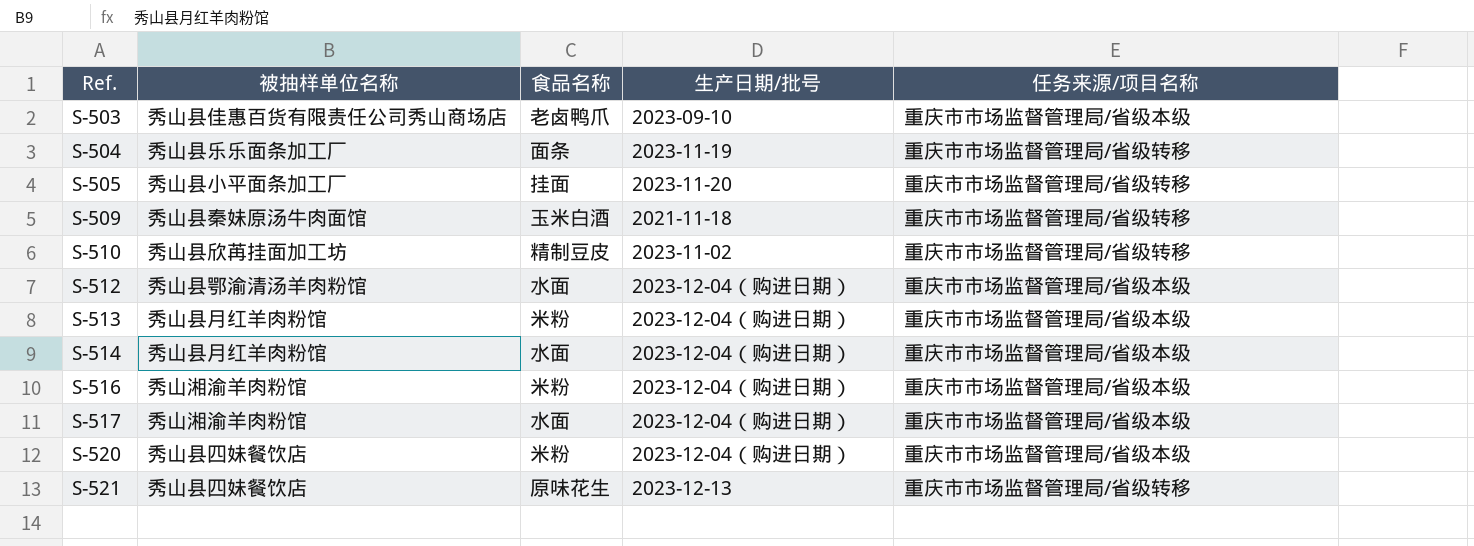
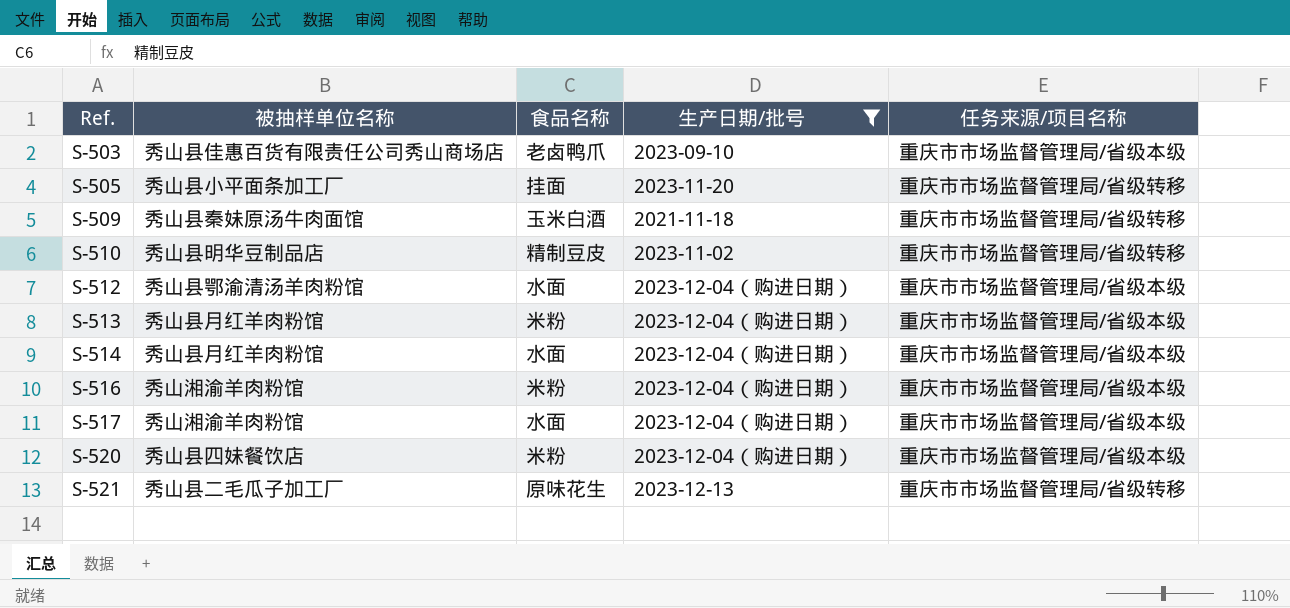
filter: none -> 生产日期/批号 != 2023-11-19
S-510 | 被抽样单位名称: 秀山县欣苒挂面加工坊 -> 秀山县明华豆制品店
S-521 | 被抽样单位名称: 秀山县四妹餐饮店 -> 秀山县二毛瓜子加工厂

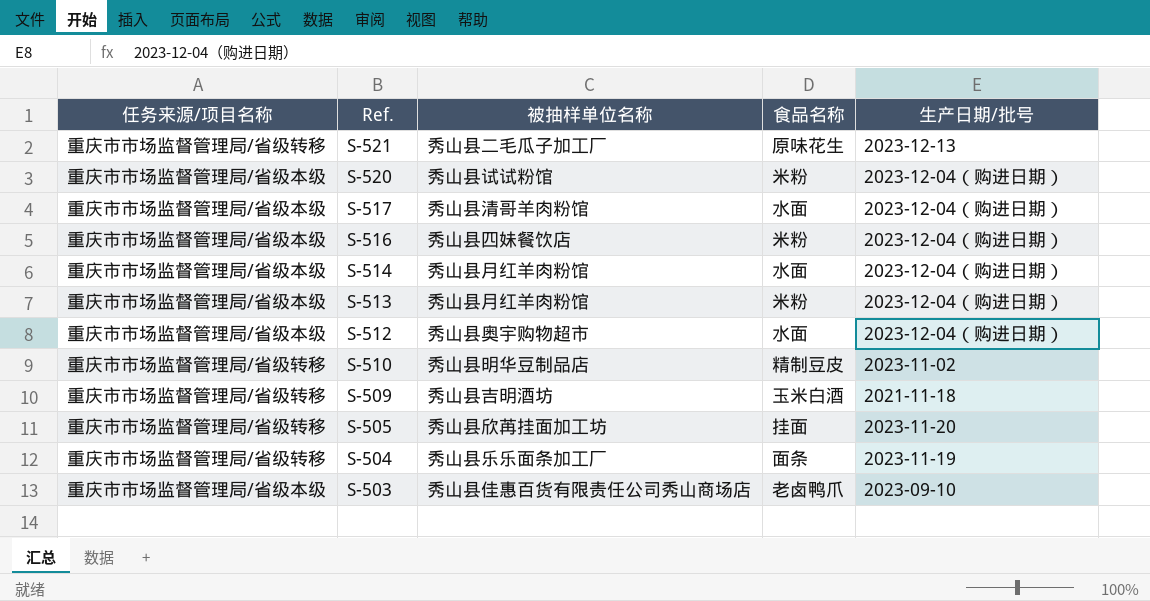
filter: 生产日期/批号 != 2023-11-19 -> none
row order: Ref. ascending -> Ref. descending
column 任务来源/项目名称 | position: 5 -> 1
S-520 | 被抽样单位名称: 秀山县四妹餐饮店 -> 秀山县试试粉馆
S-517 | 被抽样单位名称: 秀山湘渝羊肉粉馆 -> 秀山县清哥羊肉粉馆
S-516 | 被抽样单位名称: 秀山湘渝羊肉粉馆 -> 秀山县四妹餐饮店
S-512 | 被抽样单位名称: 秀山县鄂渝清汤羊肉粉馆 -> 秀山县奥宇购物超市
S-509 | 被抽样单位名称: 秀山县秦妹原汤牛肉面馆 -> 秀山县吉明酒坊
S-505 | 被抽样单位名称: 秀山县小平面条加工厂 -> 秀山县欣苒挂面加工坊

